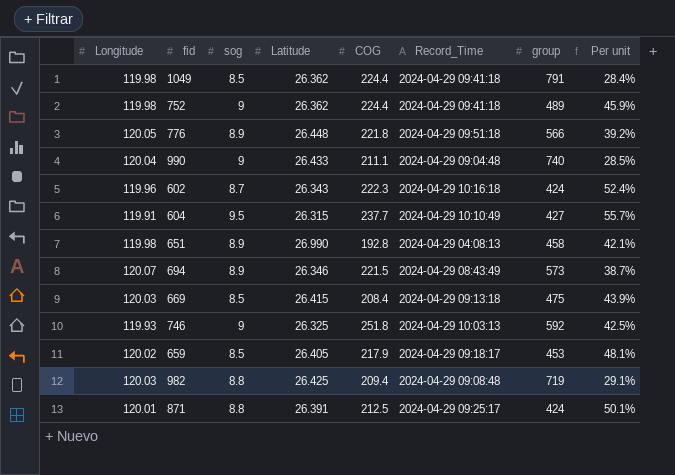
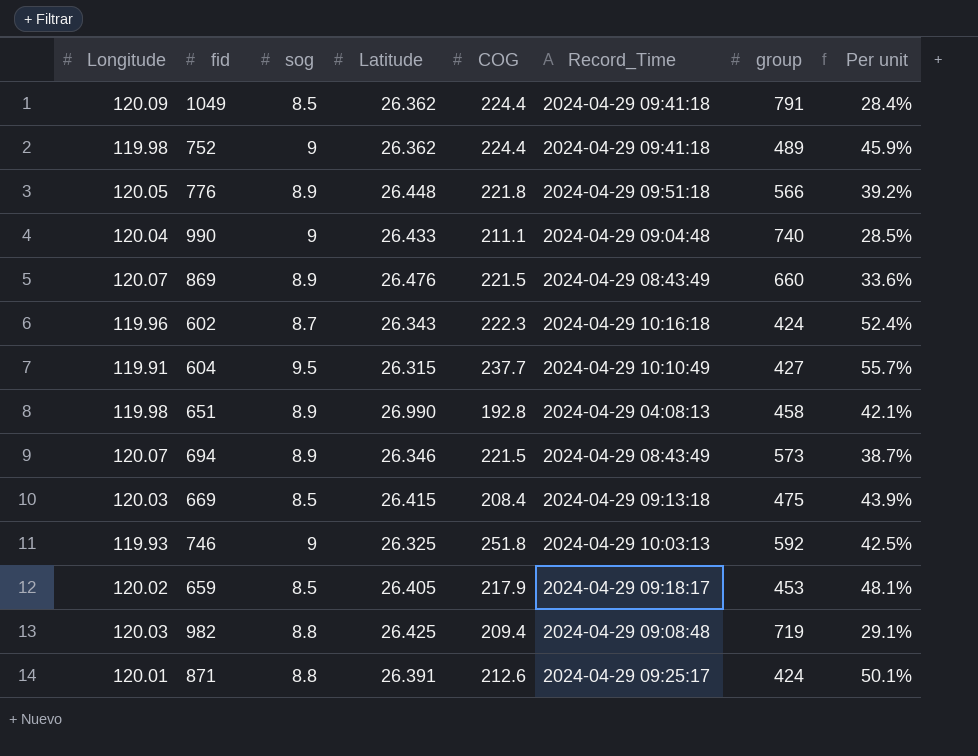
1049 | Longitude: 119.98 -> 120.09
row 869: none -> 120.07 | 8.9 | 26.476 | 221.5 | 2024-04-29 08:43:49 | 660 | 33.6%
871 | COG: 212.5 -> 212.6

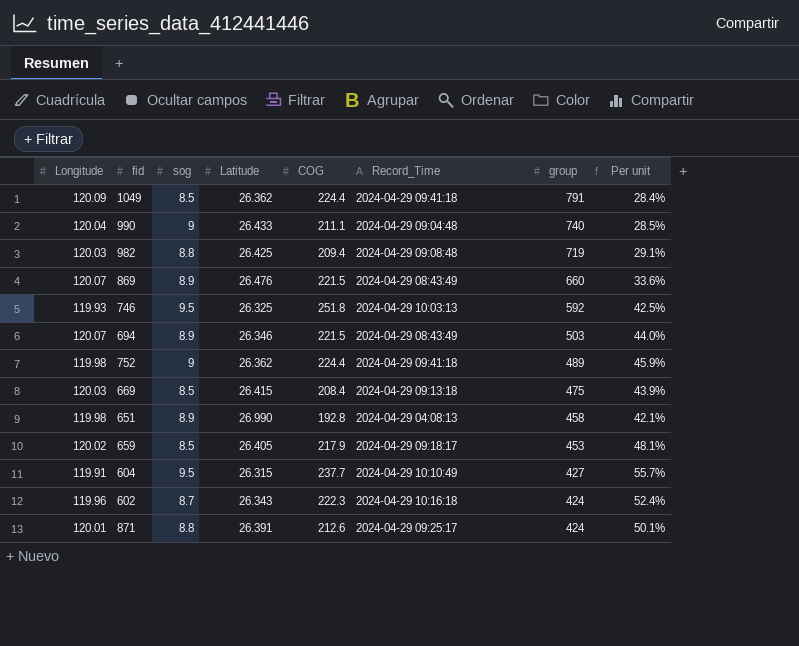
row order: none -> group descending
row 776: 120.05 | 8.9 | 26.448 | 221.8 | 2024-04-29 09:51:18 | 566 | 39.2% -> none
746 | sog: 9 -> 9.5
694 | group: 573 -> 503
694 | Per unit: 38.7% -> 44.0%

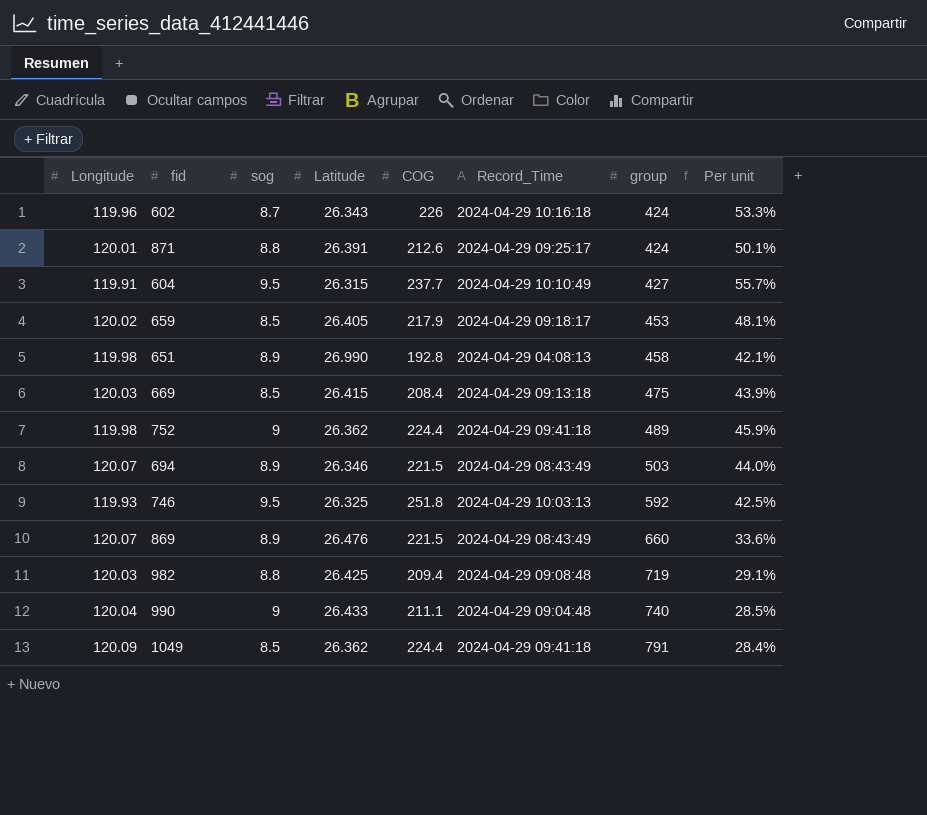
row order: group descending -> group ascending
602 | COG: 222.3 -> 226
602 | Per unit: 52.4% -> 53.3%

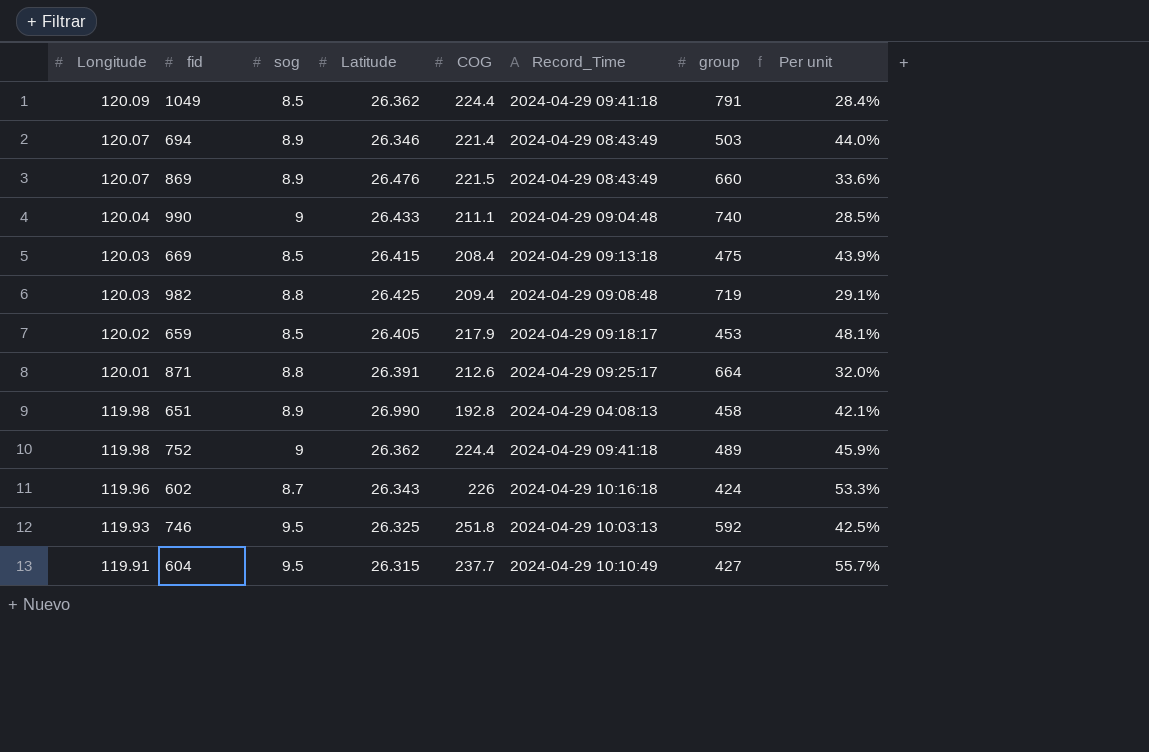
row order: group ascending -> Longitude descending
694 | COG: 221.5 -> 221.4
871 | group: 424 -> 664
871 | Per unit: 50.1% -> 32.0%

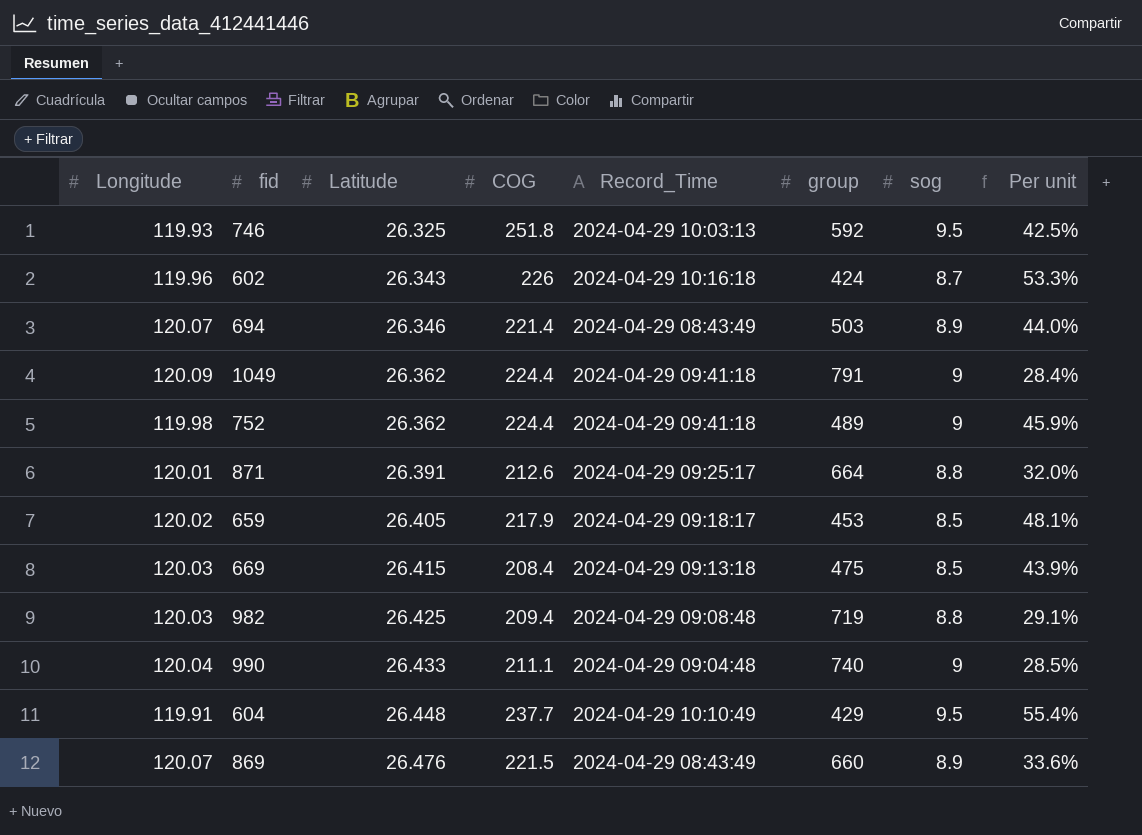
row order: Longitude descending -> Latitude ascending
column sog | position: 3 -> 7
row 651: 119.98 | 8.9 | 26.990 | 192.8 | 2024-04-29 04:08:13 | 458 | 42.1% -> none
1049 | sog: 8.5 -> 9
604 | Latitude: 26.315 -> 26.448
604 | group: 427 -> 429
604 | Per unit: 55.7% -> 55.4%

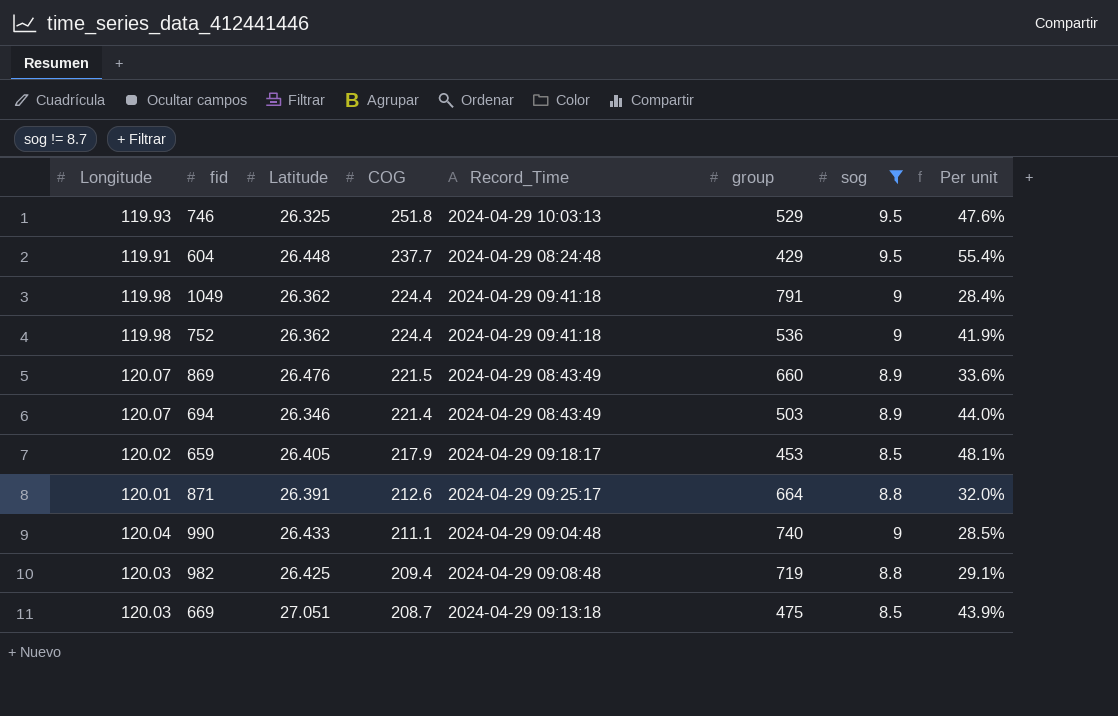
filter: none -> sog != 8.7
row order: Latitude ascending -> COG descending
746 | group: 592 -> 529
746 | Per unit: 42.5% -> 47.6%
604 | Record_Time: 2024-04-29 10:10:49 -> 2024-04-29 08:24:48
1049 | Longitude: 120.09 -> 119.98
752 | group: 489 -> 536
752 | Per unit: 45.9% -> 41.9%
669 | Latitude: 26.415 -> 27.051
669 | COG: 208.4 -> 208.7

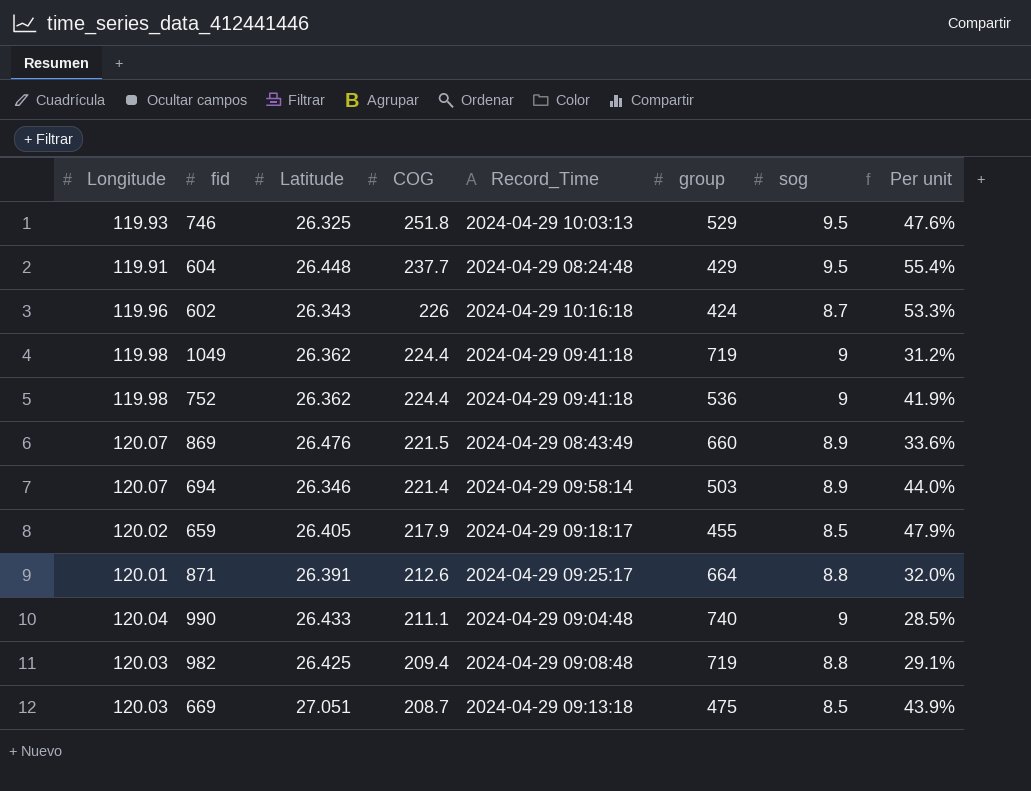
filter: sog != 8.7 -> none
1049 | group: 791 -> 719
1049 | Per unit: 28.4% -> 31.2%
694 | Record_Time: 2024-04-29 08:43:49 -> 2024-04-29 09:58:14
659 | group: 453 -> 455
659 | Per unit: 48.1% -> 47.9%

